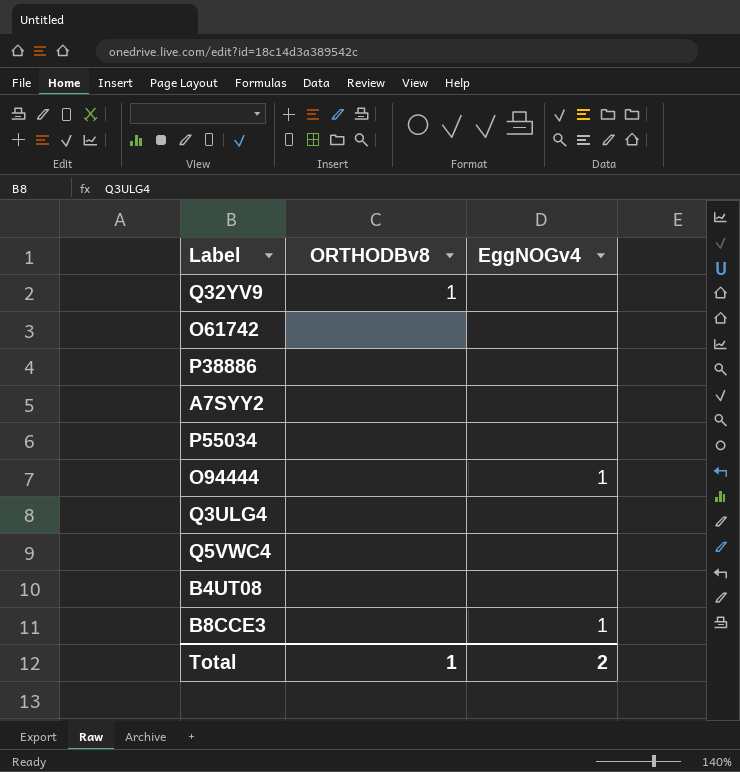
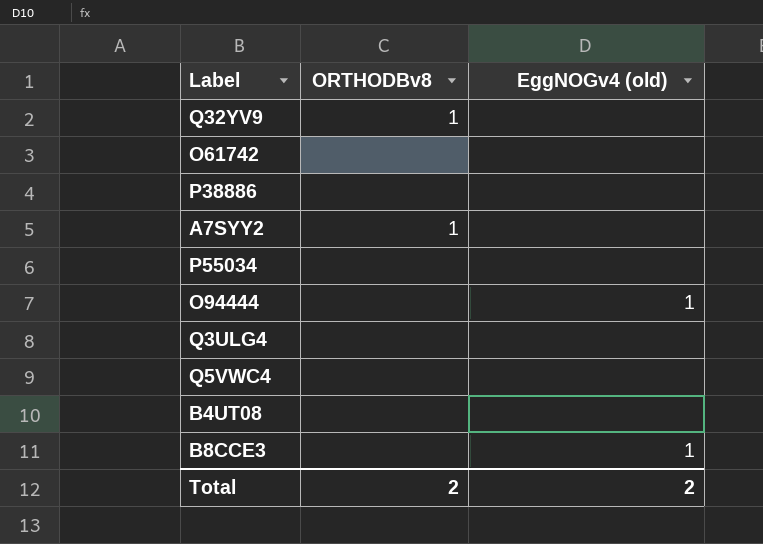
column name: EggNOGv4 -> EggNOGv4 (old)
A7SYY2 | ORTHODBv8: none -> 1
Total | ORTHODBv8: 1 -> 2

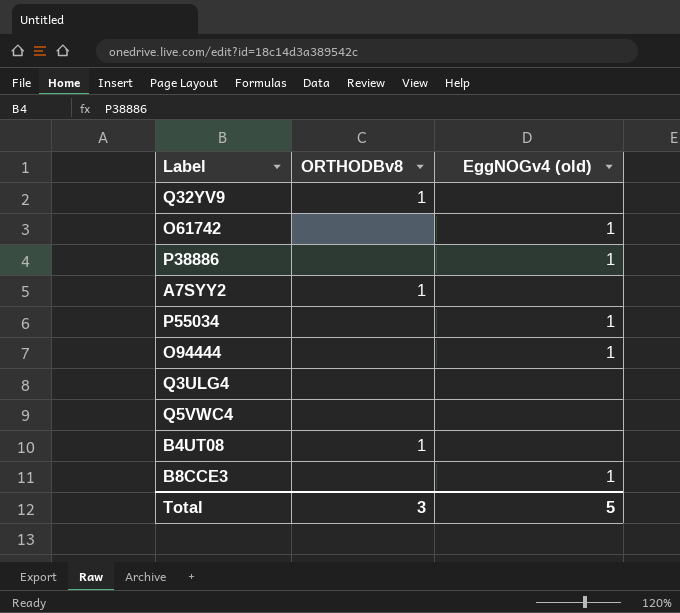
O61742 | EggNOGv4 (old): none -> 1
P38886 | EggNOGv4 (old): none -> 1
P55034 | EggNOGv4 (old): none -> 1
B4UT08 | ORTHODBv8: none -> 1
Total | ORTHODBv8: 2 -> 3
Total | EggNOGv4 (old): 2 -> 5

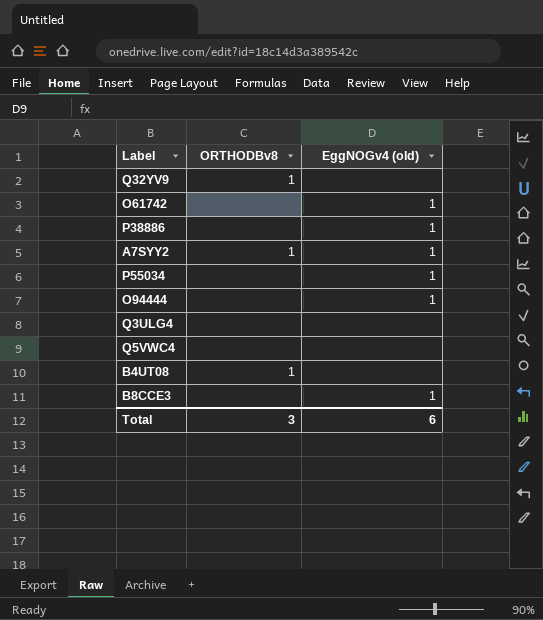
A7SYY2 | EggNOGv4 (old): none -> 1
Total | EggNOGv4 (old): 5 -> 6

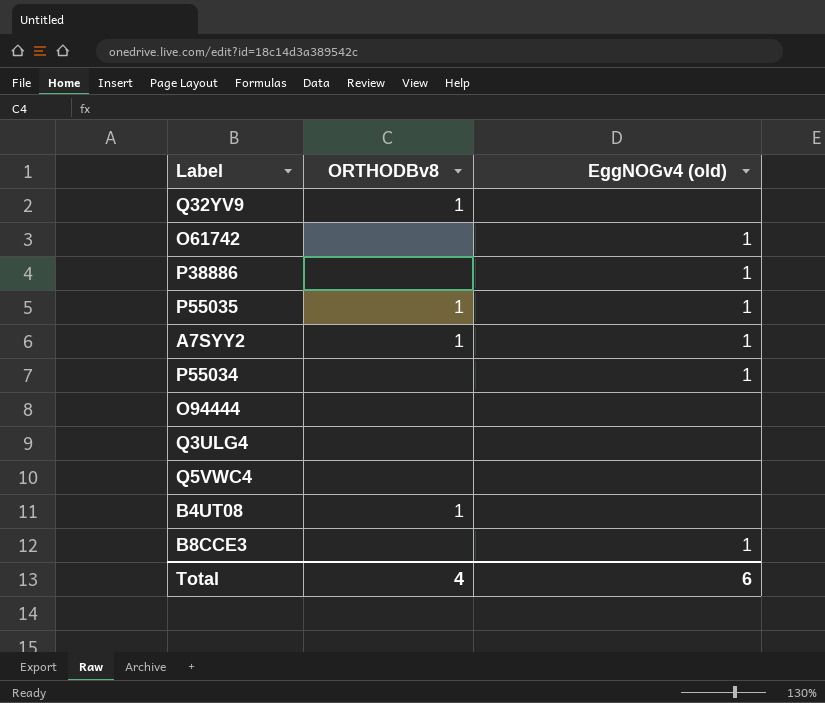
row P55035: none -> 1 | 1
O94444 | EggNOGv4 (old): 1 -> none
Total | ORTHODBv8: 3 -> 4

